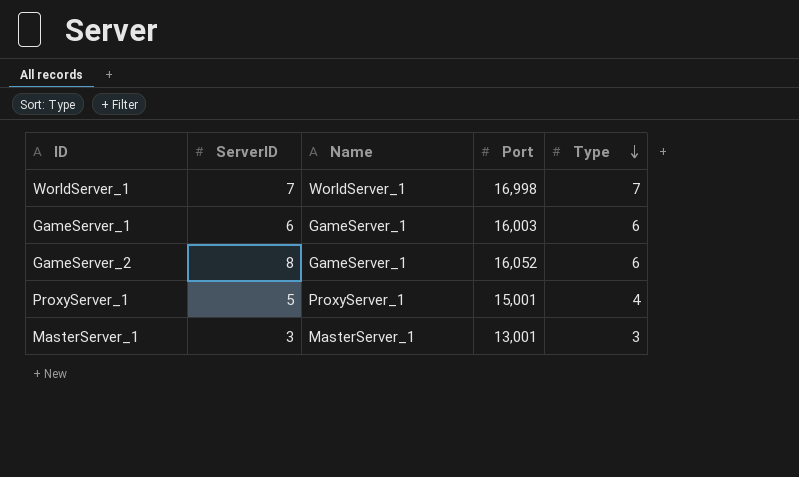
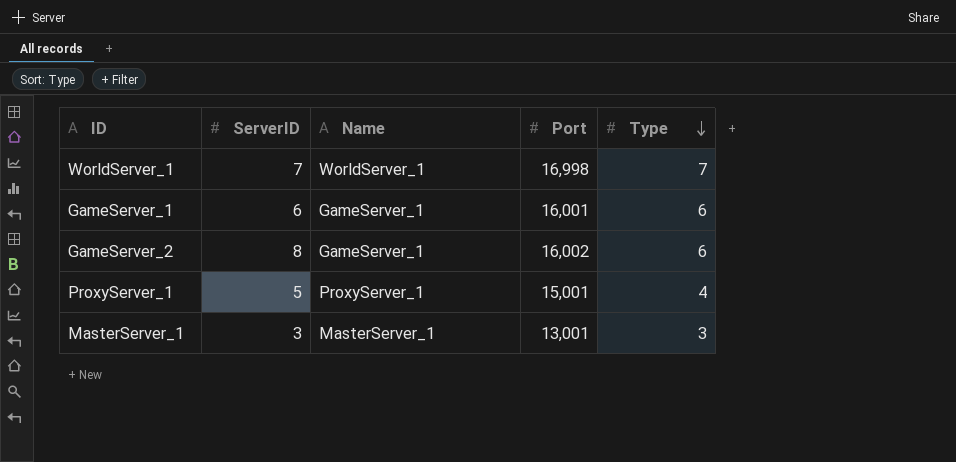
GameServer_1 | Port: 16,003 -> 16,001
GameServer_2 | Port: 16,052 -> 16,002

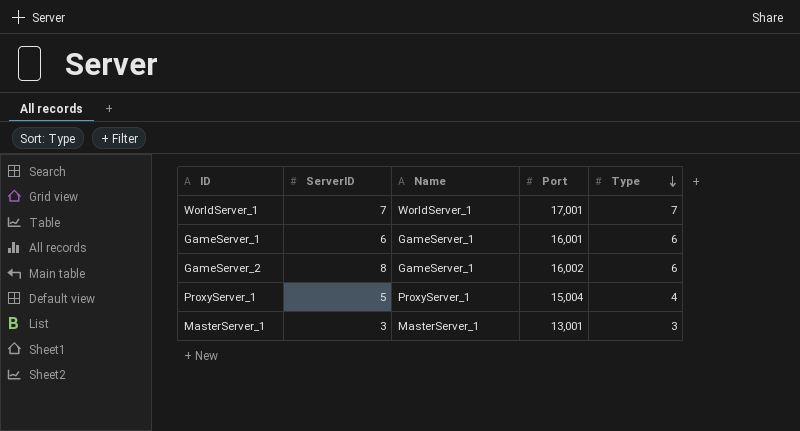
WorldServer_1 | Port: 16,998 -> 17,001
ProxyServer_1 | Port: 15,001 -> 15,004

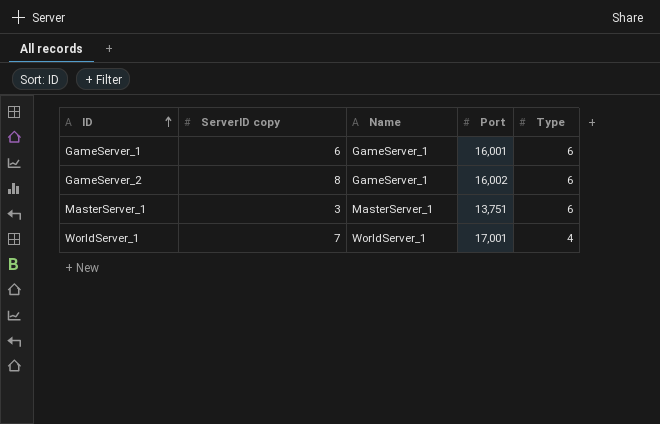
row order: Type descending -> ID ascending
column name: ServerID -> ServerID copy
row ProxyServer_1: 5 | ProxyServer_1 | 15,004 | 4 -> none
MasterServer_1 | Port: 13,001 -> 13,751
MasterServer_1 | Type: 3 -> 6
WorldServer_1 | Type: 7 -> 4

